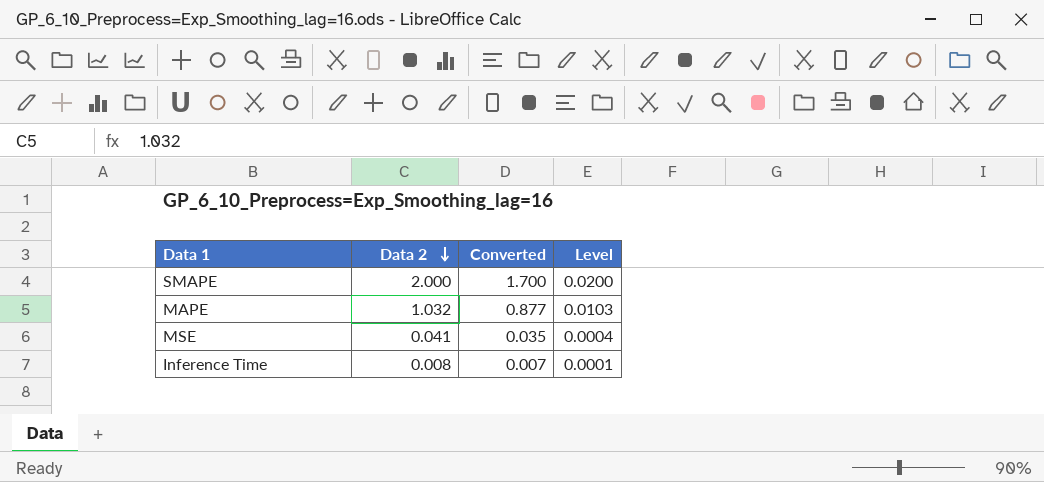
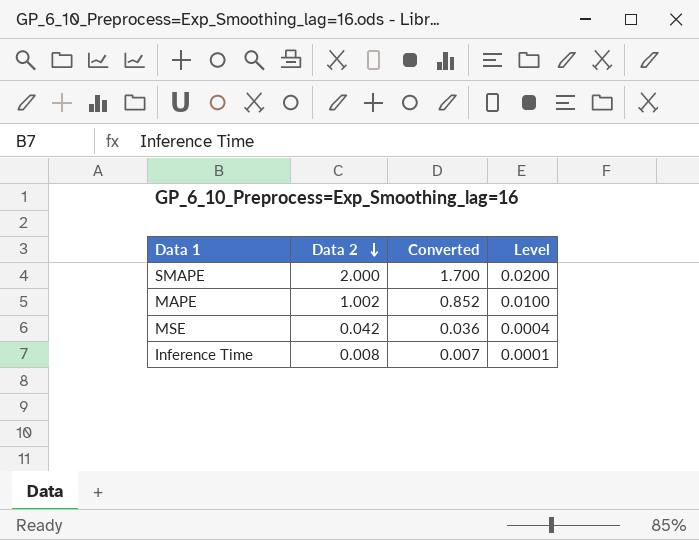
MAPE | Data 2: 1.032 -> 1.002
MAPE | Converted: 0.877 -> 0.852
MAPE | Level: 0.0103 -> 0.0100
MSE | Data 2: 0.041 -> 0.042
MSE | Converted: 0.035 -> 0.036

